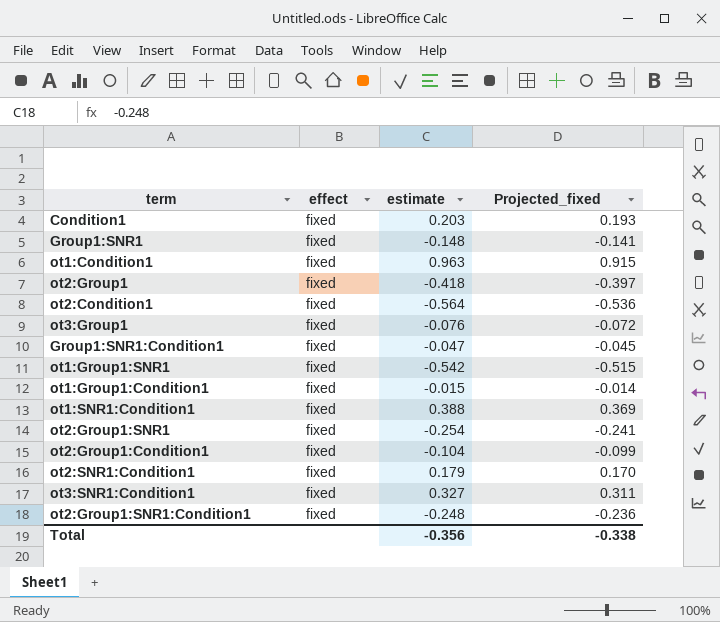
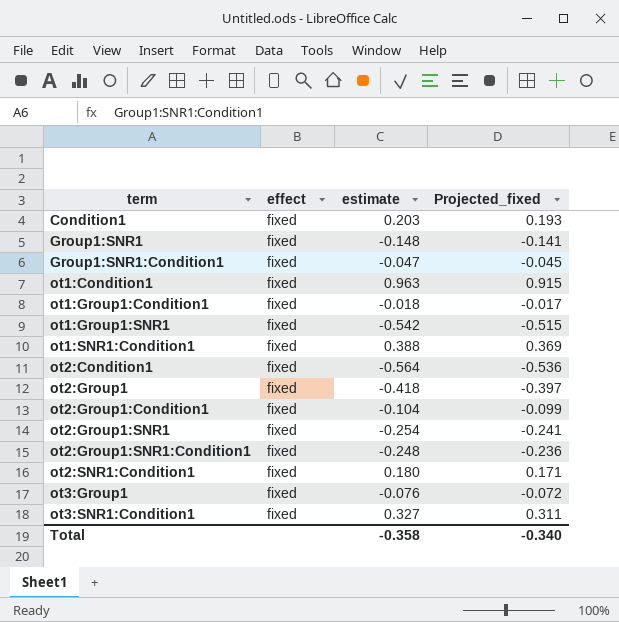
row order: none -> term ascending
ot1:Group1:Condition1 | estimate: -0.015 -> -0.018
ot1:Group1:Condition1 | Projected_fixed: -0.014 -> -0.017
ot2:SNR1:Condition1 | estimate: 0.179 -> 0.180
ot2:SNR1:Condition1 | Projected_fixed: 0.170 -> 0.171
Total | estimate: -0.356 -> -0.358
Total | Projected_fixed: -0.338 -> -0.340

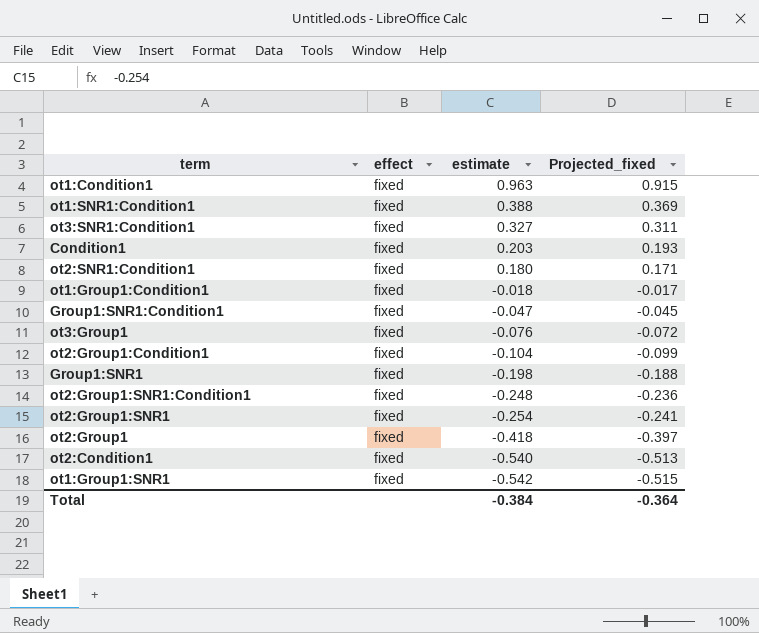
row order: term ascending -> estimate descending
Group1:SNR1 | estimate: -0.148 -> -0.198
Group1:SNR1 | Projected_fixed: -0.141 -> -0.188
ot2:Condition1 | estimate: -0.564 -> -0.540
ot2:Condition1 | Projected_fixed: -0.536 -> -0.513
Total | estimate: -0.358 -> -0.384
Total | Projected_fixed: -0.340 -> -0.364

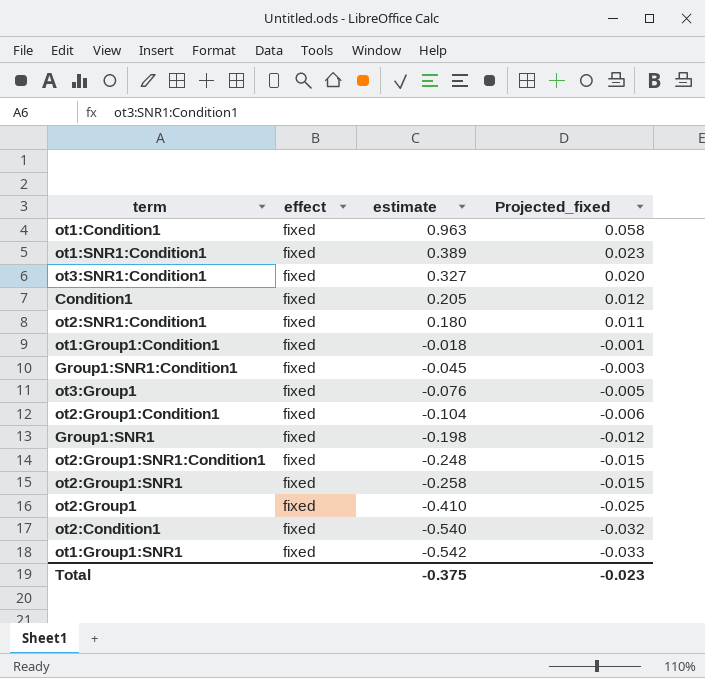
column Projected_fixed | formula: [estimate] * 0.95 -> [estimate] * 0.06
ot1:SNR1:Condition1 | estimate: 0.388 -> 0.389
Condition1 | estimate: 0.203 -> 0.205
Group1:SNR1:Condition1 | estimate: -0.047 -> -0.045
ot2:Group1:SNR1 | estimate: -0.254 -> -0.258
ot2:Group1 | estimate: -0.418 -> -0.410
Total | estimate: -0.384 -> -0.375
Total | Projected_fixed: -0.364 -> -0.023

